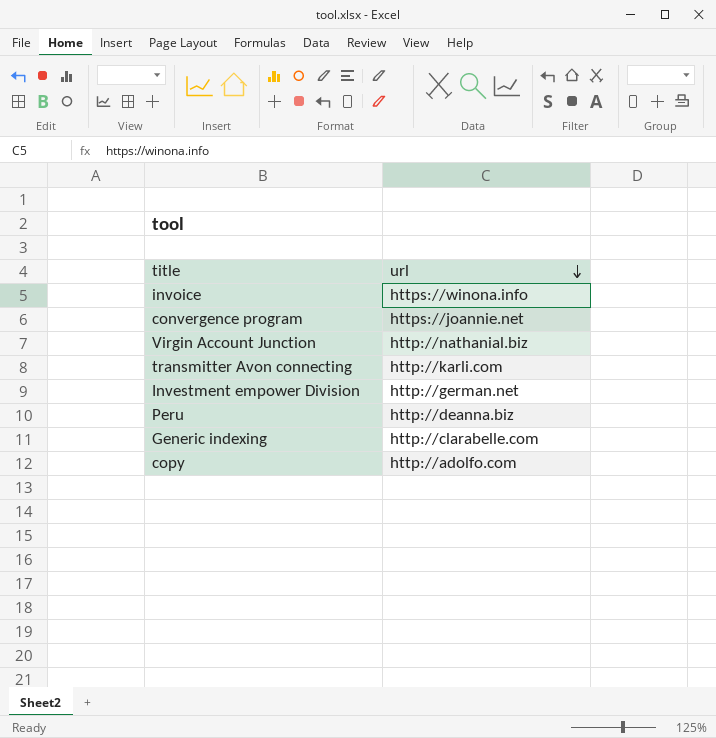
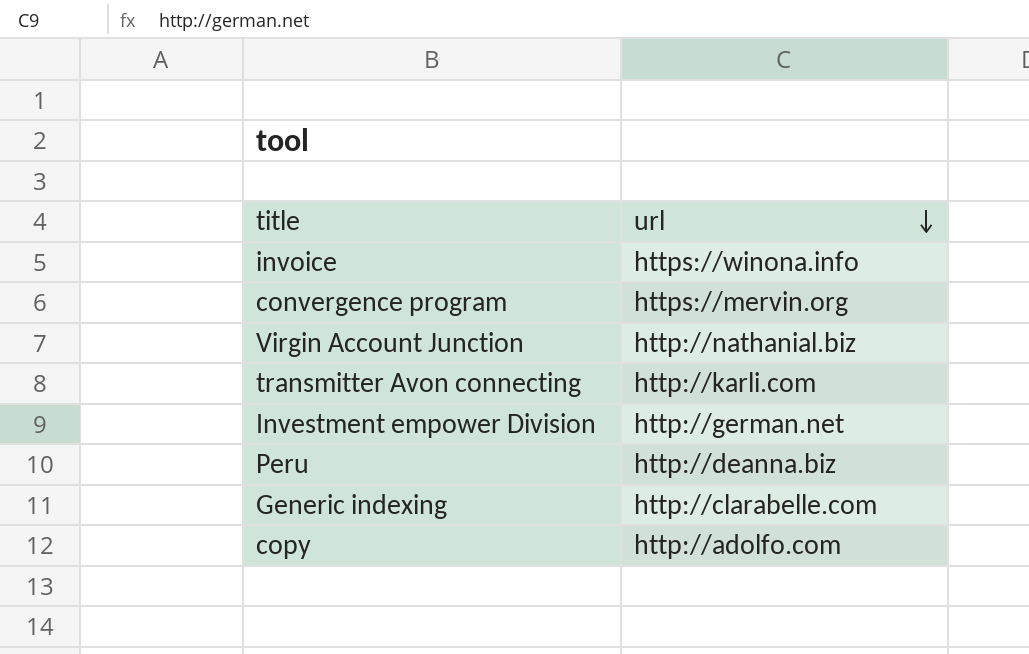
convergence program | url: https://joannie.net -> https://mervin.org

